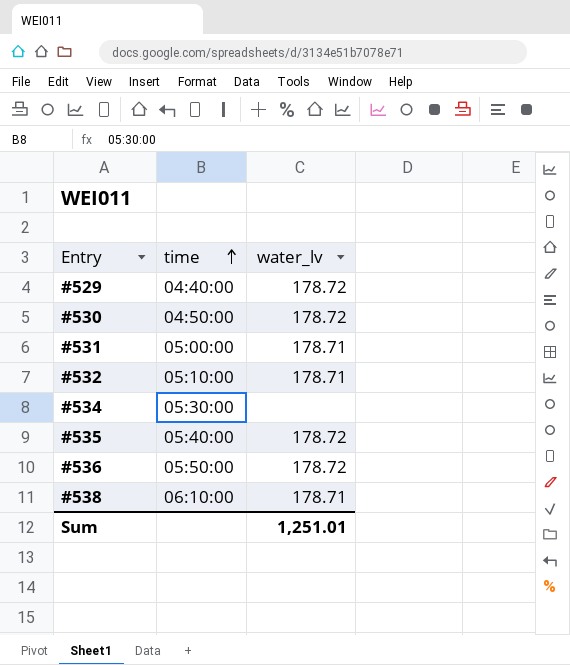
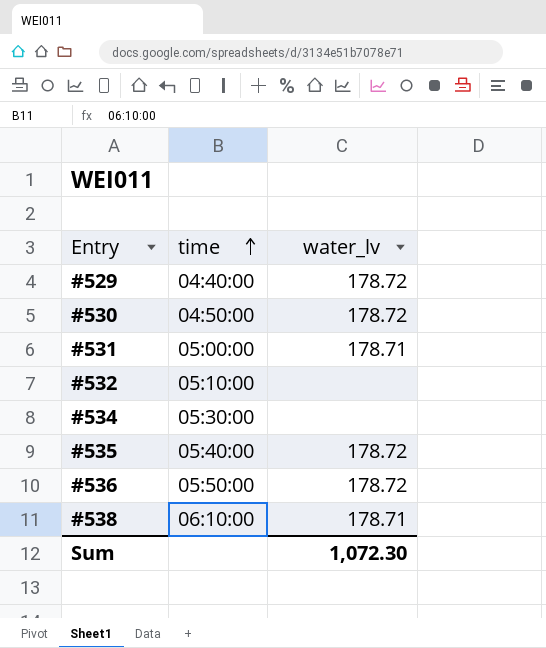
#532 | water_lv: 178.71 -> none
Sum | water_lv: 1,251.01 -> 1,072.30

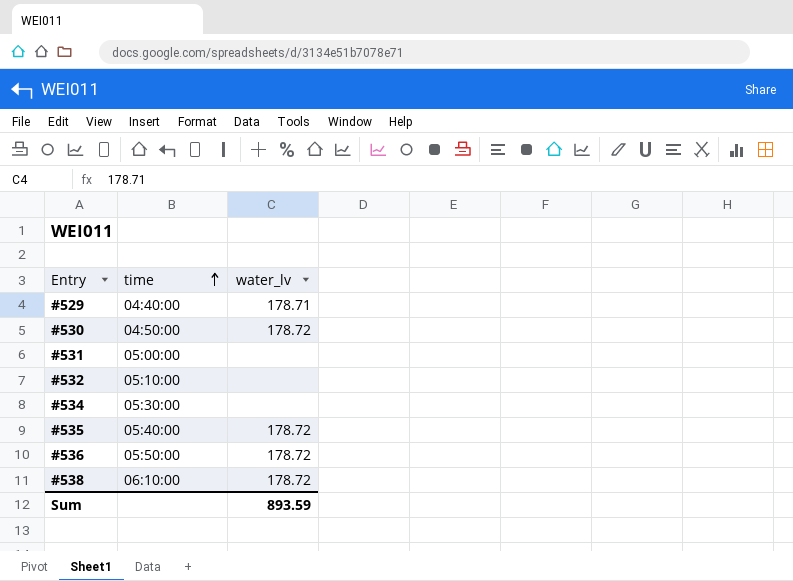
#529 | water_lv: 178.72 -> 178.71
#531 | water_lv: 178.71 -> none
#538 | water_lv: 178.71 -> 178.72
Sum | water_lv: 1,072.30 -> 893.59

